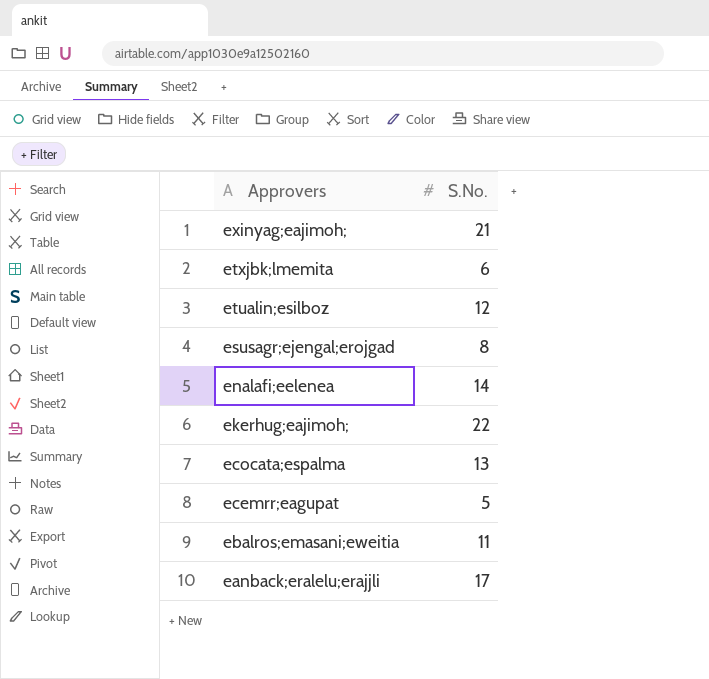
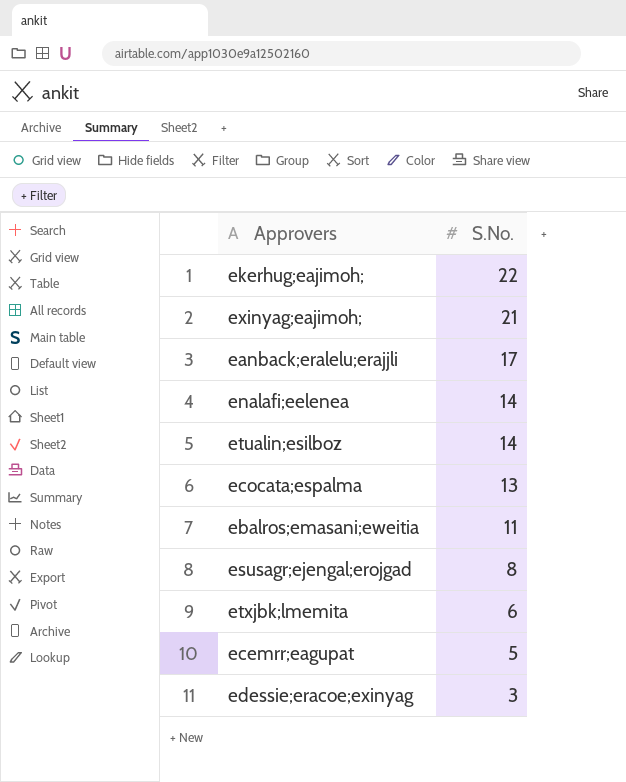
row order: Approvers descending -> S.No. descending
etualin;esilboz | S.No.: 12 -> 14
row edessie;eracoe;exinyag: none -> 3

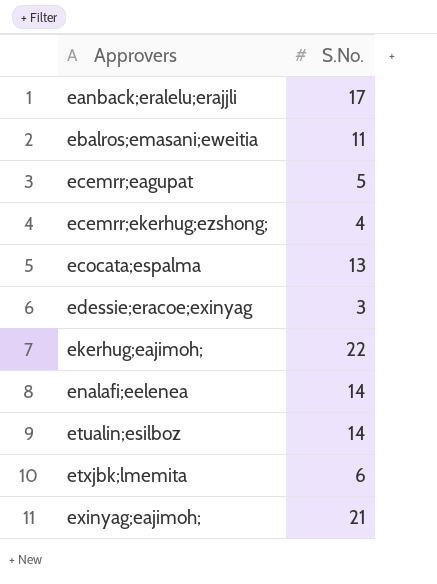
row order: S.No. descending -> Approvers ascending
row esusagr;ejengal;erojgad: 8 -> none
row ecemrr;ekerhug;ezshong;: none -> 4

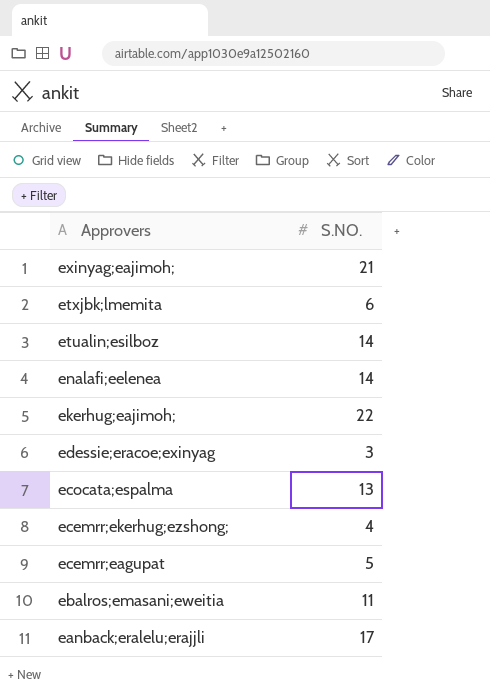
row order: Approvers ascending -> Approvers descending
column name: S.No. -> S.NO.

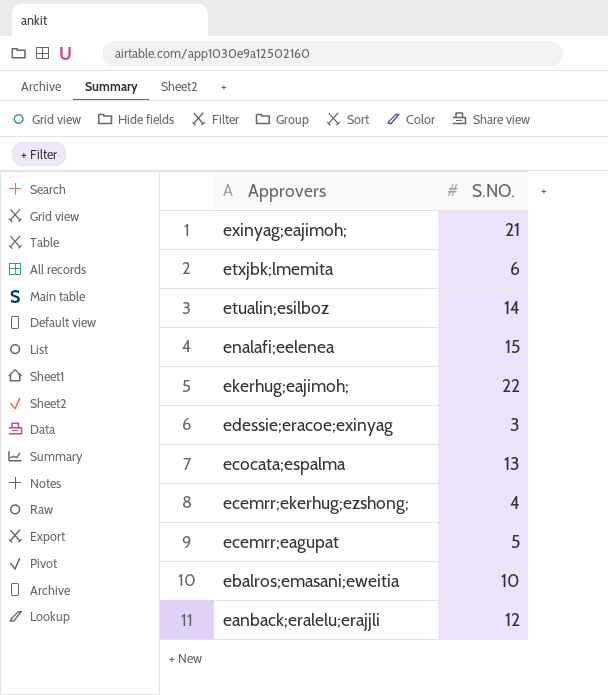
enalafi;eelenea | S.NO.: 14 -> 15
ebalros;emasani;eweitia | S.NO.: 11 -> 10
eanback;eralelu;erajjli | S.NO.: 17 -> 12

